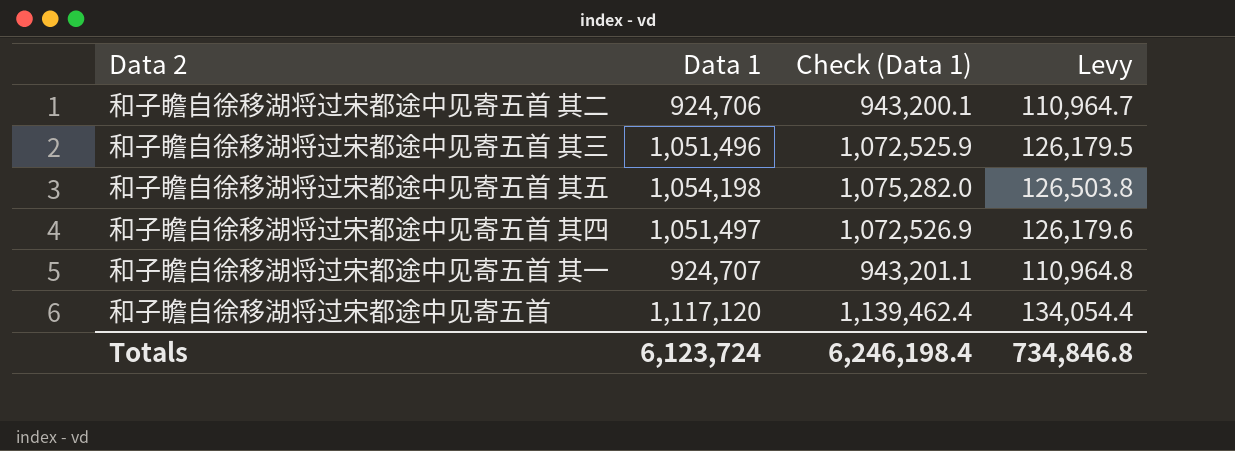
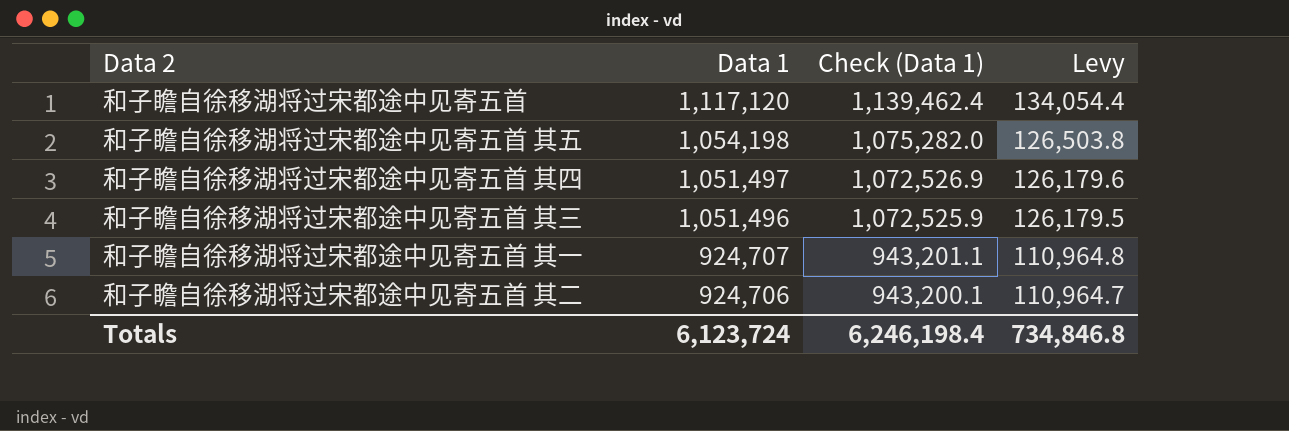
row order: none -> Data 1 descending

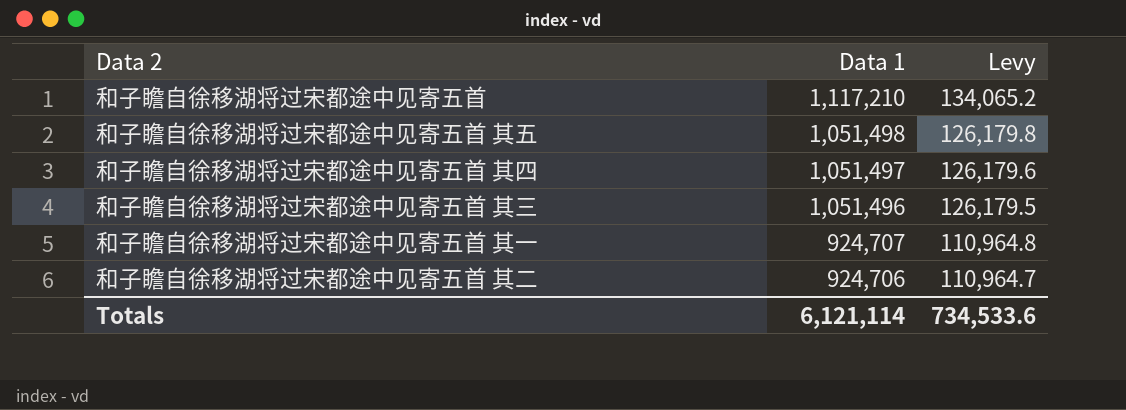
column Check (Data 1) | formula: [Data 1] * 1.02 -> none
和子瞻自徐移湖将过宋都途中见寄五首 | Data 1: 1,117,120 -> 1,117,210
和子瞻自徐移湖将过宋都途中见寄五首 | Levy: 134,054.4 -> 134,065.2
和子瞻自徐移湖将过宋都途中见寄五首 其五 | Data 1: 1,054,198 -> 1,051,498
和子瞻自徐移湖将过宋都途中见寄五首 其五 | Levy: 126,503.8 -> 126,179.8
Totals | Data 1: 6,123,724 -> 6,121,114
Totals | Levy: 734,846.8 -> 734,533.6

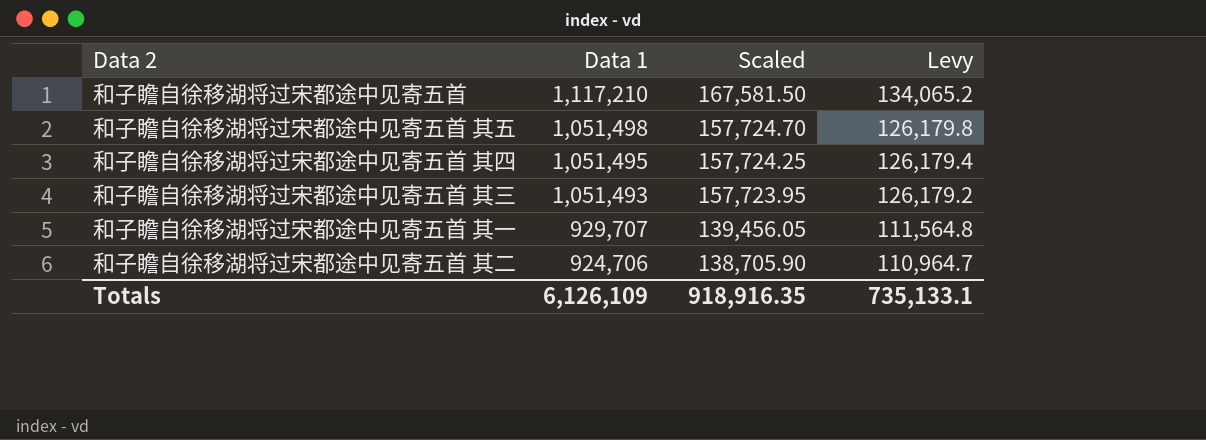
column Scaled | formula: none -> [Data 1] * 0.15
和子瞻自徐移湖将过宋都途中见寄五首 其四 | Data 1: 1,051,497 -> 1,051,495
和子瞻自徐移湖将过宋都途中见寄五首 其四 | Levy: 126,179.6 -> 126,179.4
和子瞻自徐移湖将过宋都途中见寄五首 其三 | Data 1: 1,051,496 -> 1,051,493
和子瞻自徐移湖将过宋都途中见寄五首 其三 | Levy: 126,179.5 -> 126,179.2
和子瞻自徐移湖将过宋都途中见寄五首 其一 | Data 1: 924,707 -> 929,707
和子瞻自徐移湖将过宋都途中见寄五首 其一 | Levy: 110,964.8 -> 111,564.8
Totals | Data 1: 6,121,114 -> 6,126,109
Totals | Levy: 734,533.6 -> 735,133.1

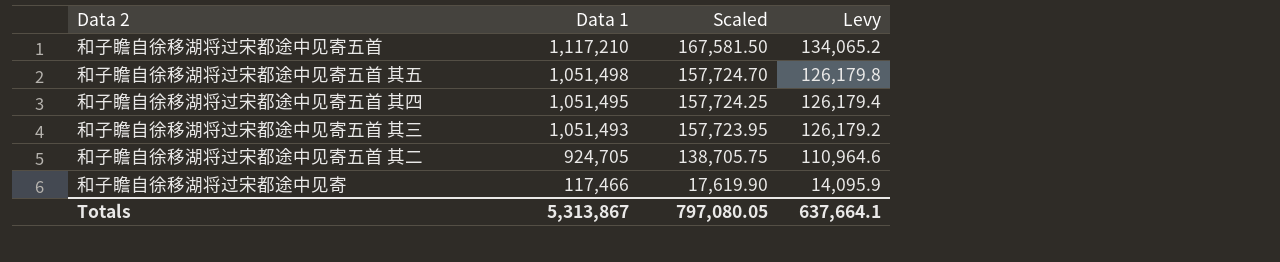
row 和子瞻自徐移湖将过宋都途中见寄五首 其一: 929,707 | 139,456.05 | 111,564.8 -> none
和子瞻自徐移湖将过宋都途中见寄五首 其二 | Data 1: 924,706 -> 924,705
和子瞻自徐移湖将过宋都途中见寄五首 其二 | Scaled: 138,705.90 -> 138,705.75
和子瞻自徐移湖将过宋都途中见寄五首 其二 | Levy: 110,964.7 -> 110,964.6
row 和子瞻自徐移湖将过宋都途中见寄: none -> 117,466 | 17,619.90 | 14,095.9
Totals | Data 1: 6,126,109 -> 5,313,867
Totals | Scaled: 918,916.35 -> 797,080.05
Totals | Levy: 735,133.1 -> 637,664.1

